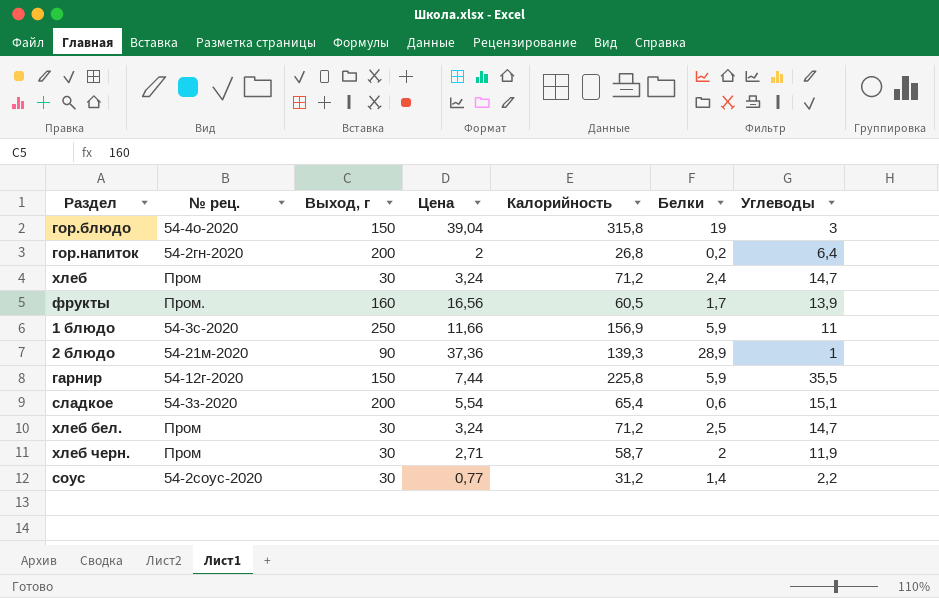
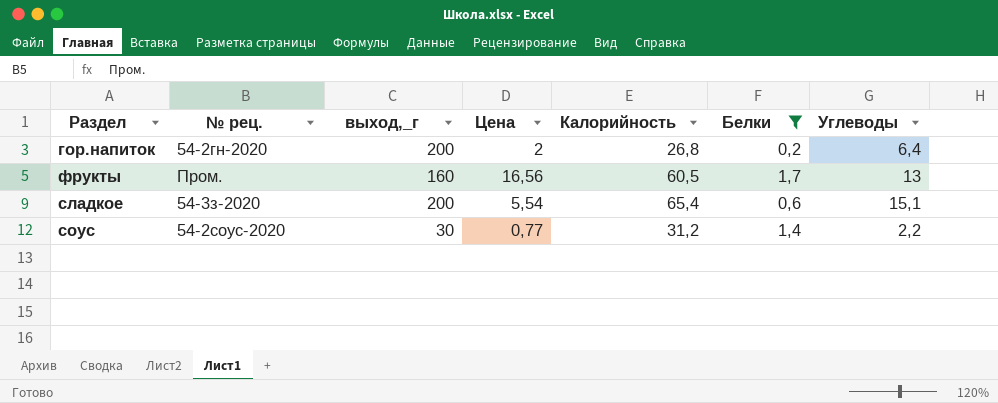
filter: none -> Белки <= 1,7
column name: Выход, г -> выход,_г
фрукты | Углеводы: 13,9 -> 13

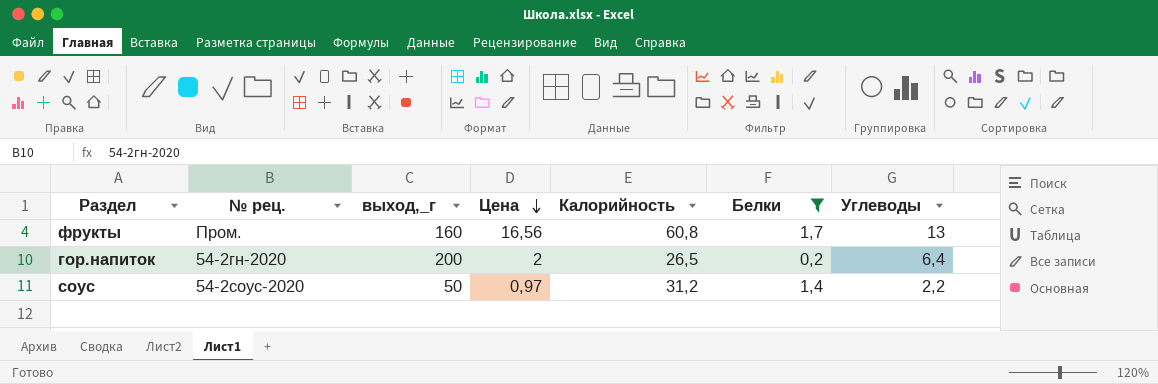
row order: none -> Цена descending
row сладкое: 54-3з-2020 | 200 | 5,54 | 65,4 | 0,6 | 15,1 -> none
фрукты | Калорийность: 60,5 -> 60,8
гор.напиток | Калорийность: 26,8 -> 26,5
соус | выход,_г: 30 -> 50
соус | Цена: 0,77 -> 0,97

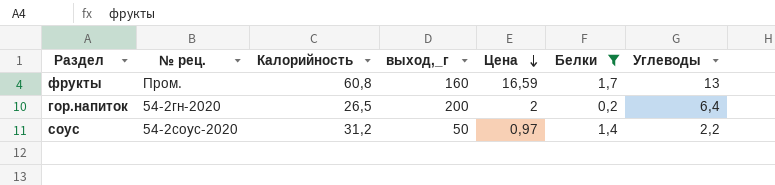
column Калорийность | position: 5 -> 3
фрукты | Цена: 16,56 -> 16,59

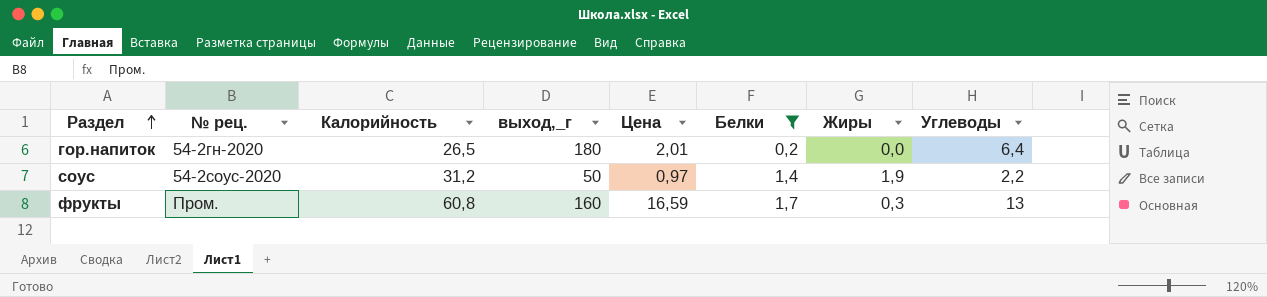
row order: Цена descending -> Раздел ascending
column Жиры | position: none -> 7
гор.напиток | выход,_г: 200 -> 180
гор.напиток | Цена: 2 -> 2,01

